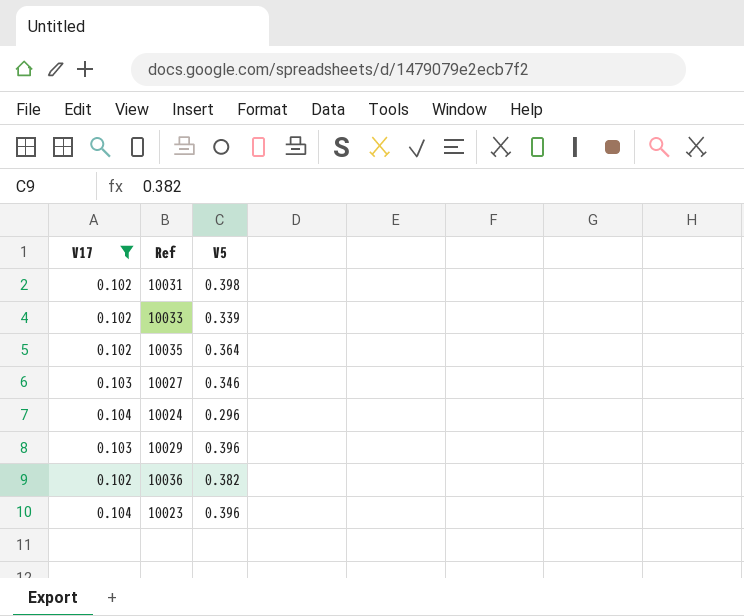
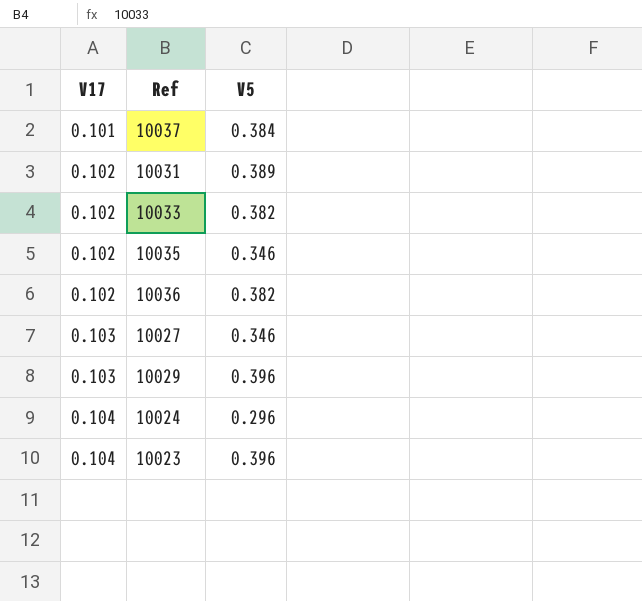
filter: V17 != 0.101 -> none
row order: none -> V17 ascending
10031 | V5: 0.398 -> 0.389
10033 | V5: 0.339 -> 0.382
10035 | V5: 0.364 -> 0.346

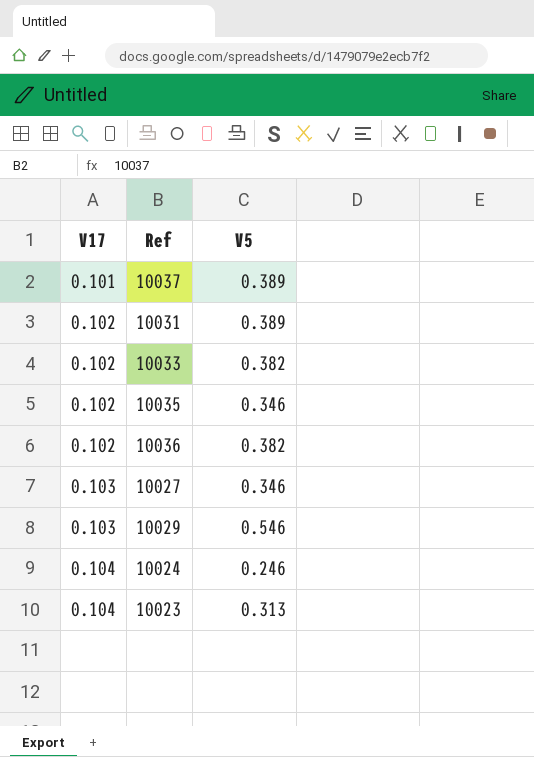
10037 | V5: 0.384 -> 0.389
10029 | V5: 0.396 -> 0.546
10024 | V5: 0.296 -> 0.246
10023 | V5: 0.396 -> 0.313

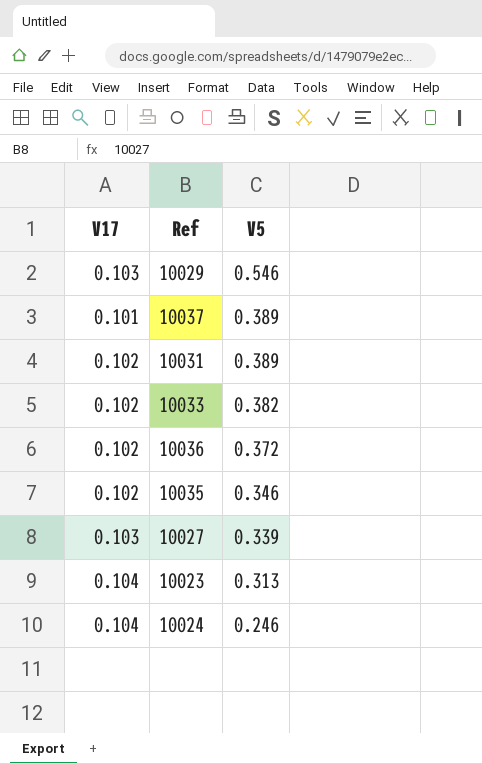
row order: V17 ascending -> V5 descending
10036 | V5: 0.382 -> 0.372
10027 | V5: 0.346 -> 0.339

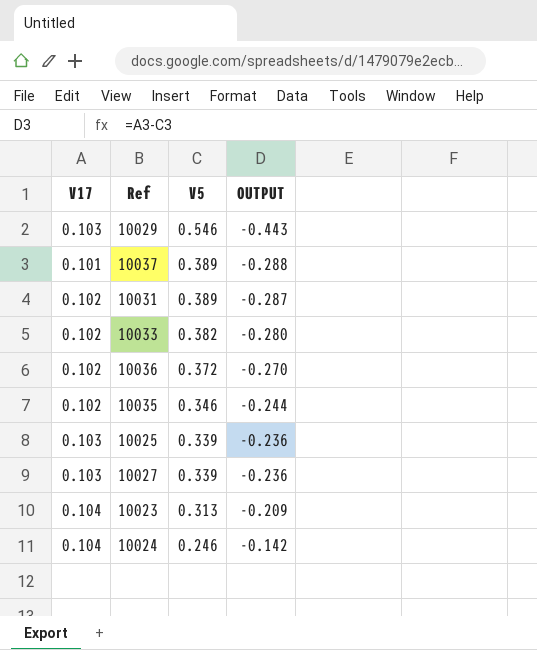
column OUTPUT | formula: none -> [V17] - [V5]
row 10025: none -> 0.103 | 0.339 | -0.236

